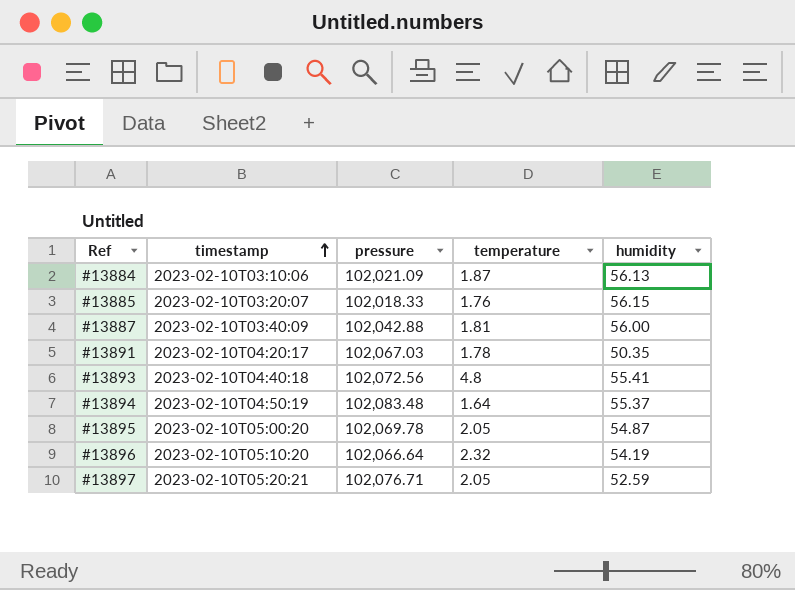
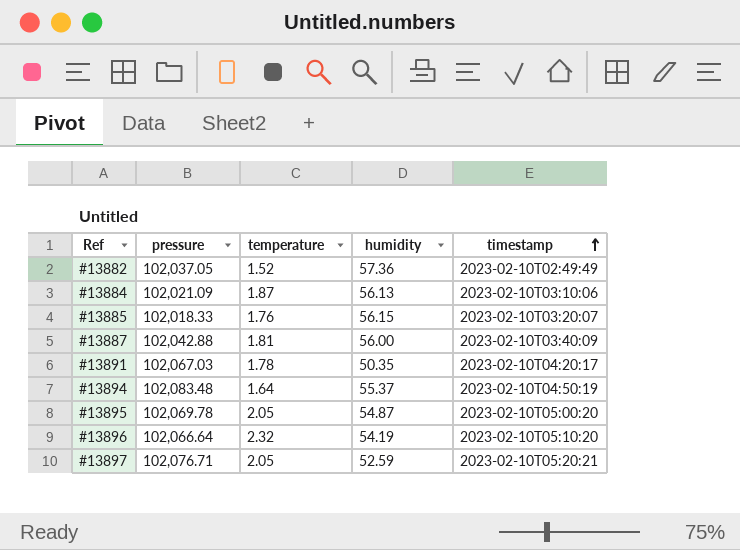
column timestamp | position: 2 -> 5
row #13893: 2023-02-10T04:40:18 | 102,072.56 | 4.8 | 55.41 -> none
row #13882: none -> 102,037.05 | 1.52 | 57.36 | 2023-02-10T02:49:49

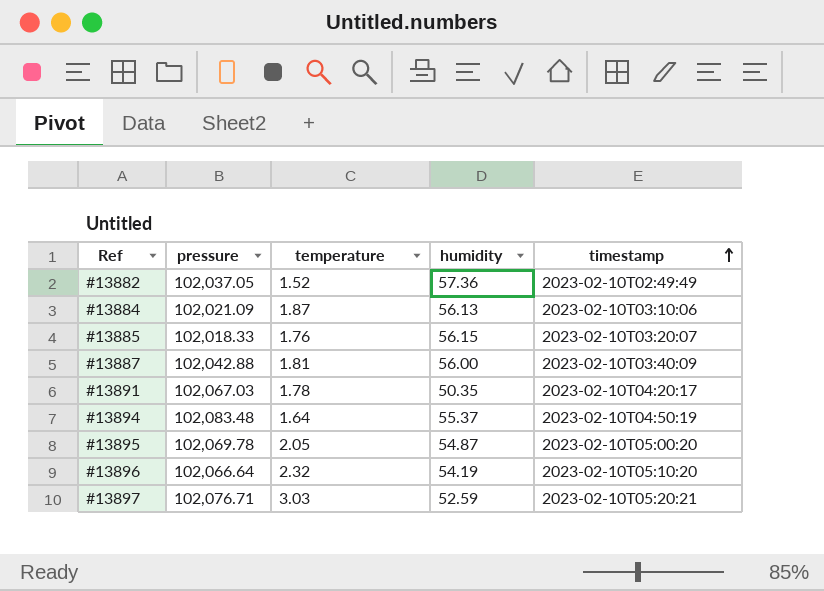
#13897 | temperature: 2.05 -> 3.03

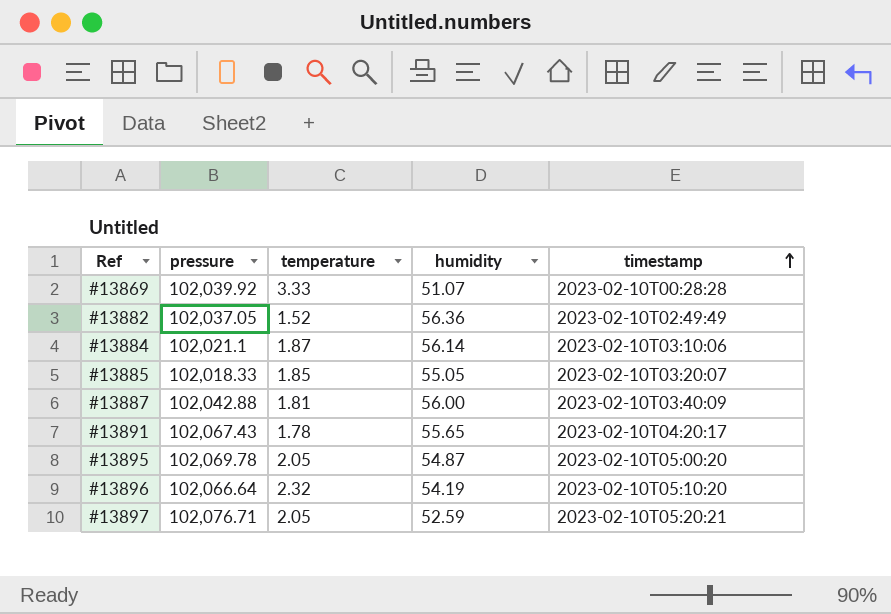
row #13894: 102,083.48 | 1.64 | 55.37 | 2023-02-10T04:50:19 -> none
row #13869: none -> 102,039.92 | 3.33 | 51.07 | 2023-02-10T00:28:28
#13882 | humidity: 57.36 -> 56.36
#13884 | pressure: 102,021.09 -> 102,021.1
#13884 | humidity: 56.13 -> 56.14
#13885 | temperature: 1.76 -> 1.85
#13885 | humidity: 56.15 -> 55.05
#13891 | pressure: 102,067.03 -> 102,067.43
#13891 | humidity: 50.35 -> 55.65
#13897 | temperature: 3.03 -> 2.05

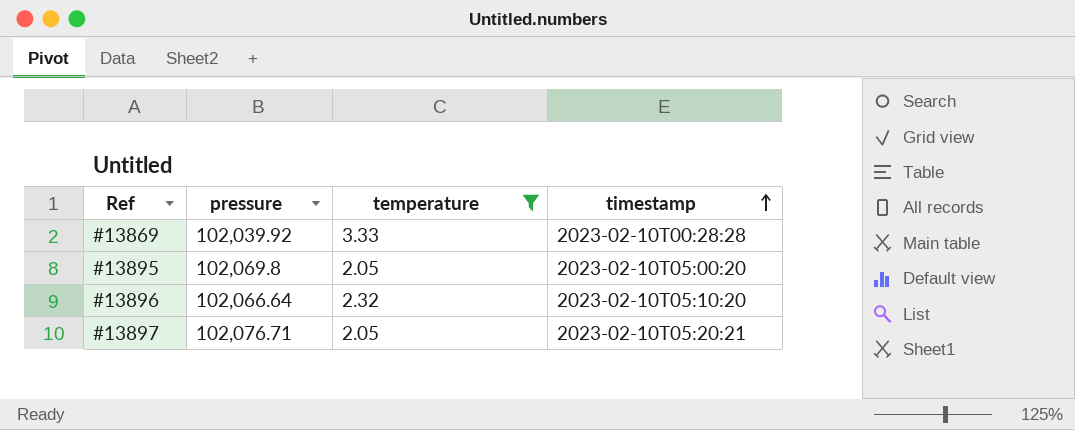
filter: none -> temperature >= 2.05
column humidity | position: 4 -> none
#13895 | pressure: 102,069.78 -> 102,069.8

